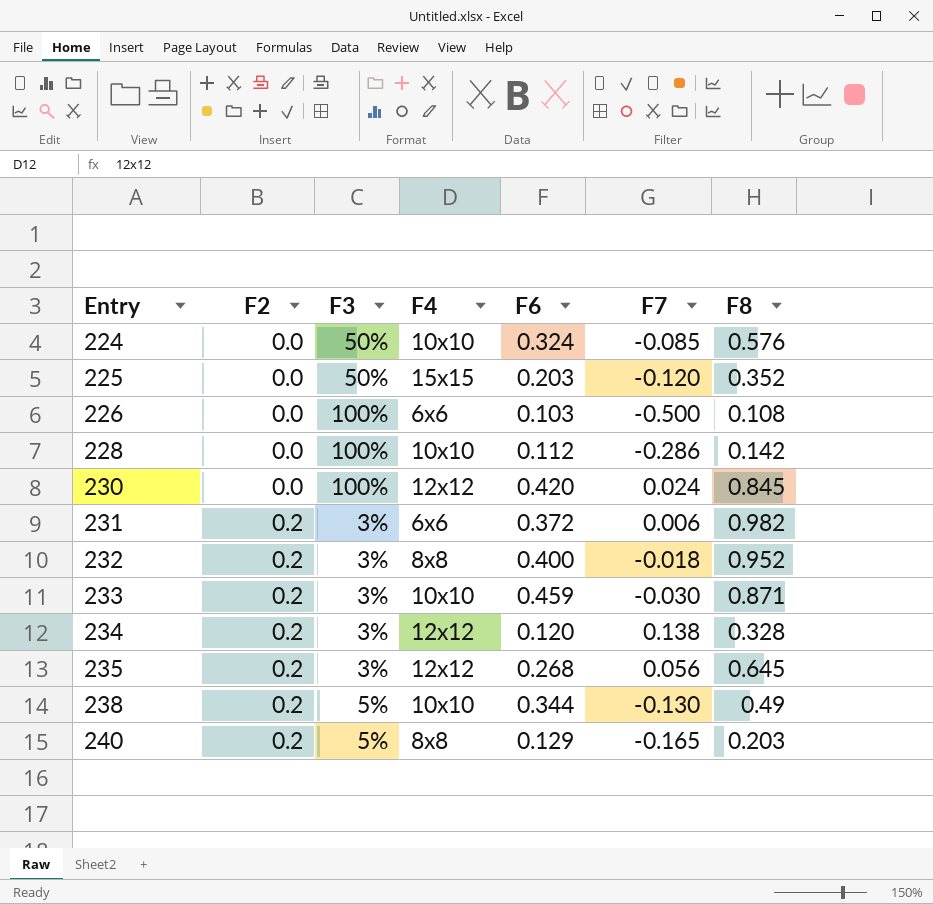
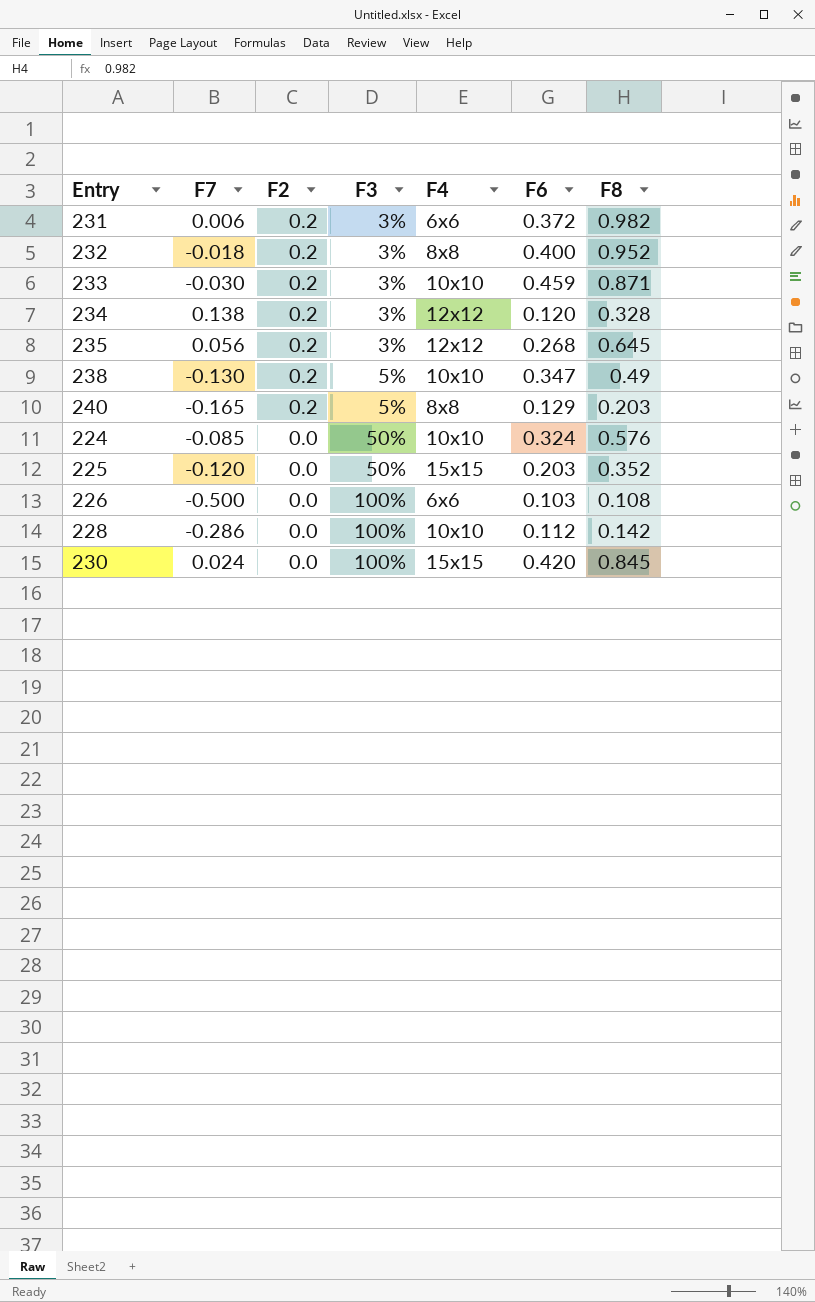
row order: Entry ascending -> F2 descending
column F7 | position: 6 -> 2
238 | F6: 0.344 -> 0.347
230 | F4: 12x12 -> 15x15

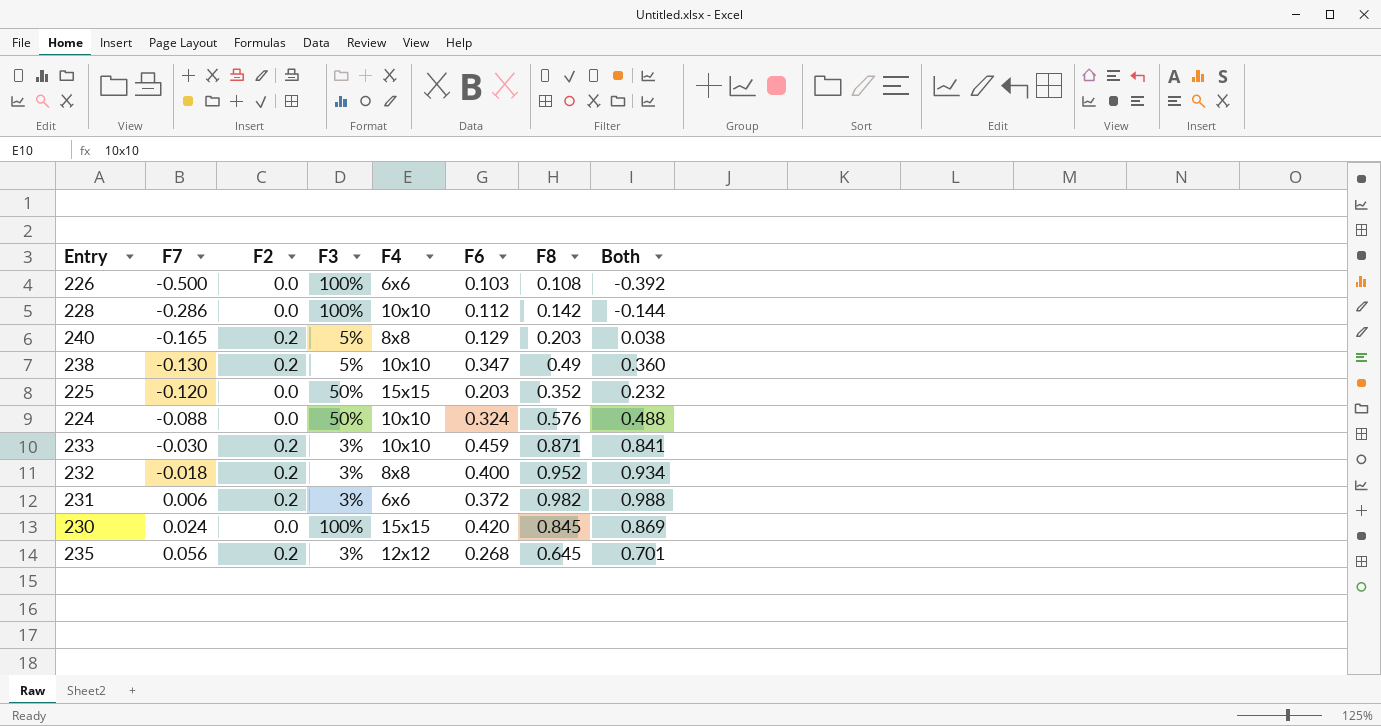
row order: F2 descending -> F7 ascending
column Both | formula: none -> [F7] + [F8]
row 234: 0.138 | 0.2 | 3% | 12x12 | 0.120 | 0.328 -> none
224 | F7: -0.085 -> -0.088

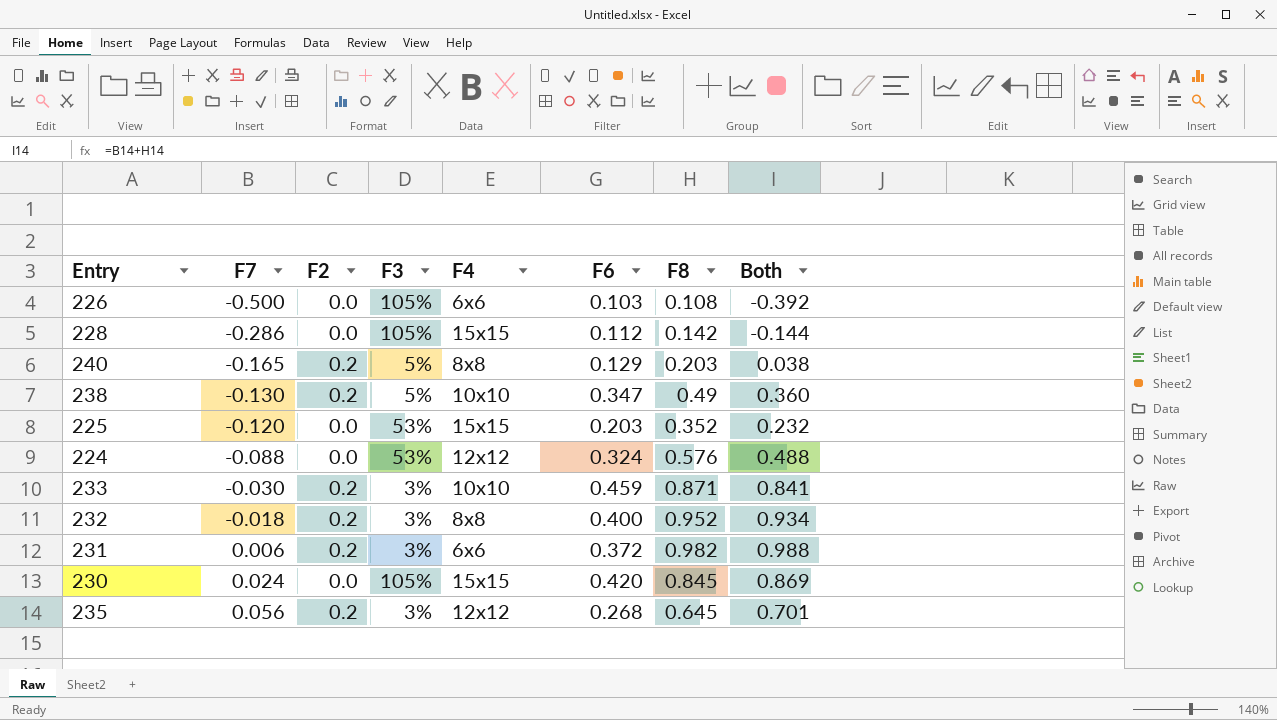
226 | F3: 100% -> 105%
228 | F3: 100% -> 105%
228 | F4: 10x10 -> 15x15
225 | F3: 50% -> 53%
224 | F3: 50% -> 53%
224 | F4: 10x10 -> 12x12
230 | F3: 100% -> 105%

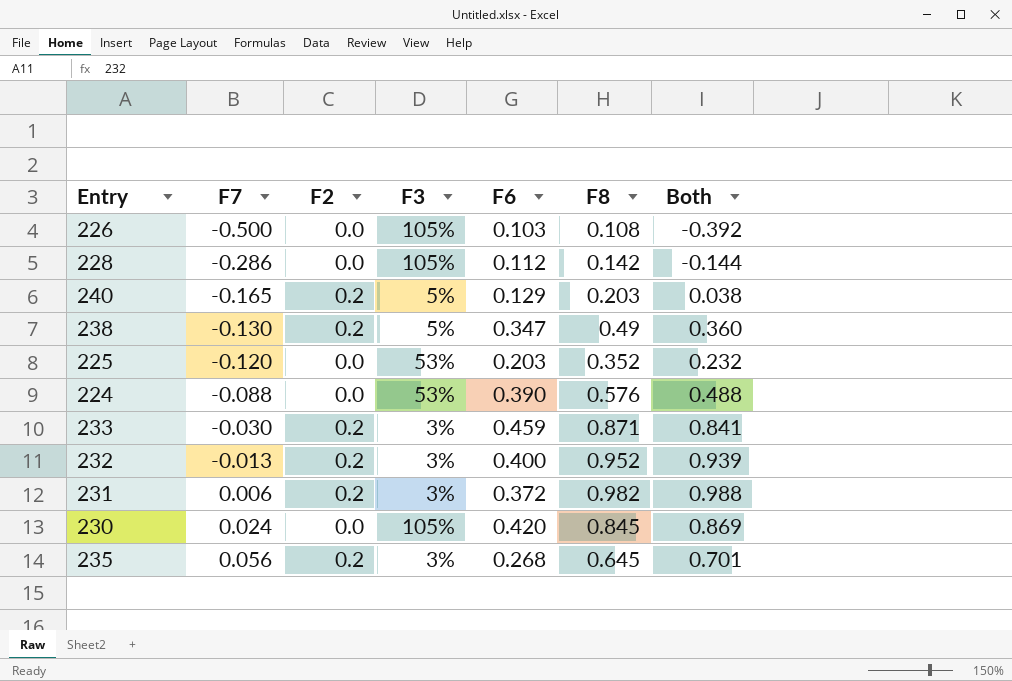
column F4 | position: 5 -> none
224 | F6: 0.324 -> 0.390
232 | F7: -0.018 -> -0.013
232 | Both: 0.934 -> 0.939

